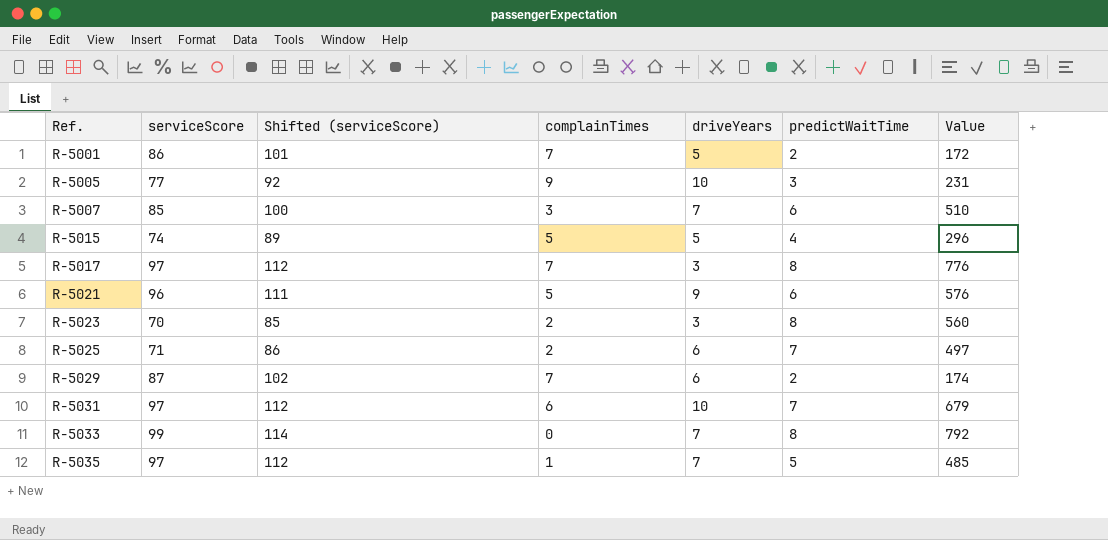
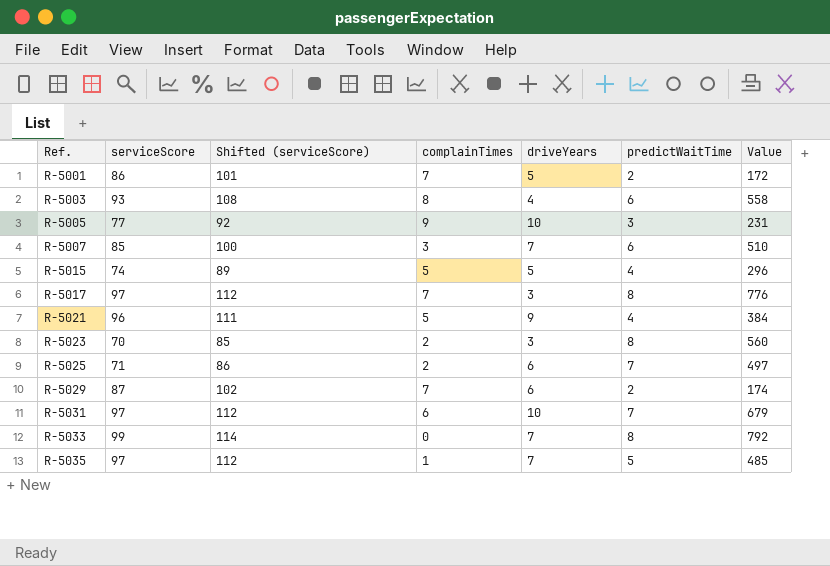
row R-5003: none -> 93 | 108 | 8 | 4 | 6 | 558
R-5021 | predictWaitTime: 6 -> 4
R-5021 | Value: 576 -> 384

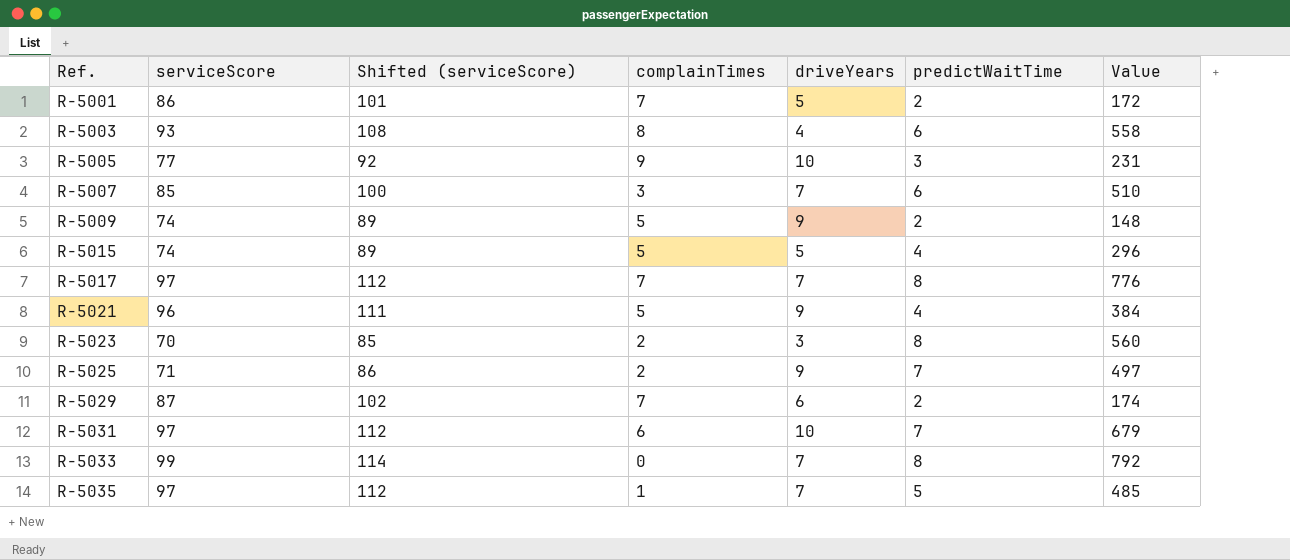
row R-5009: none -> 74 | 89 | 5 | 9 | 2 | 148
R-5017 | driveYears: 3 -> 7
R-5025 | driveYears: 6 -> 9

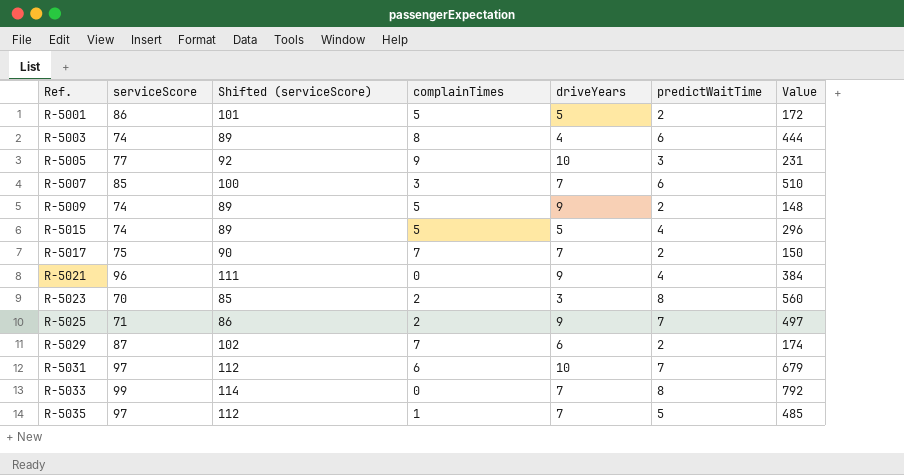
R-5001 | complainTimes: 7 -> 5
R-5003 | serviceScore: 93 -> 74
R-5003 | Shifted (serviceScore): 108 -> 89
R-5003 | Value: 558 -> 444
R-5017 | serviceScore: 97 -> 75
R-5017 | Shifted (serviceScore): 112 -> 90
R-5017 | predictWaitTime: 8 -> 2
R-5017 | Value: 776 -> 150
R-5021 | complainTimes: 5 -> 0

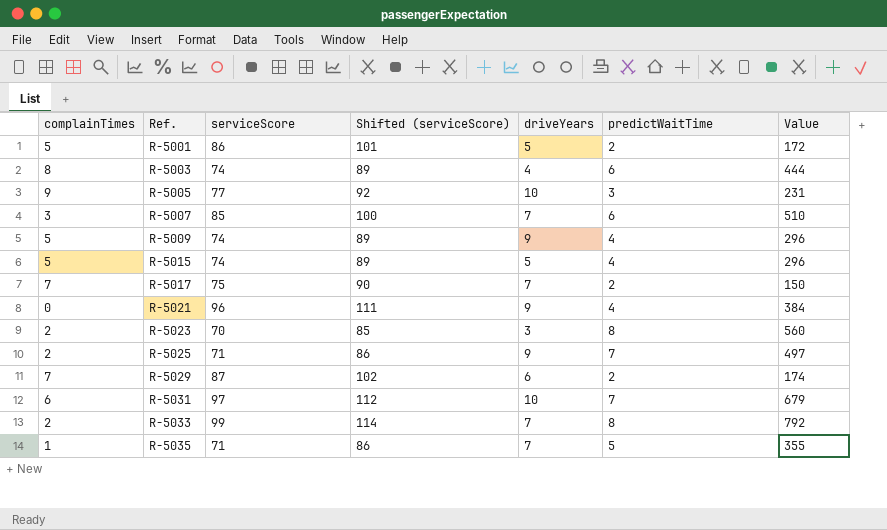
column complainTimes | position: 4 -> 1
R-5009 | predictWaitTime: 2 -> 4
R-5009 | Value: 148 -> 296
R-5033 | complainTimes: 0 -> 2
R-5035 | serviceScore: 97 -> 71
R-5035 | Shifted (serviceScore): 112 -> 86
R-5035 | Value: 485 -> 355

